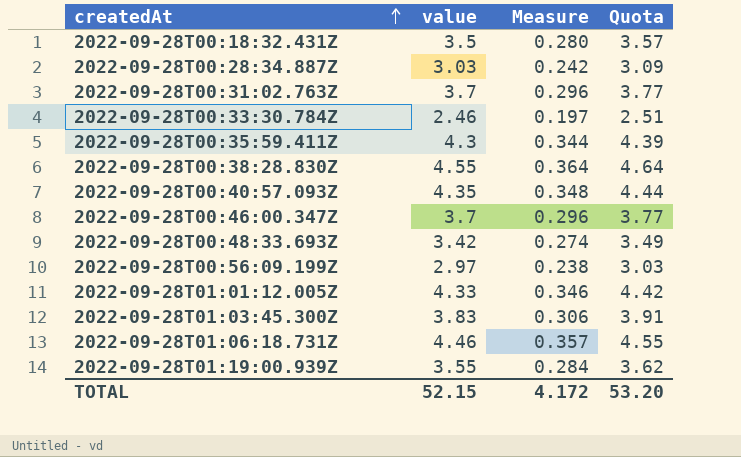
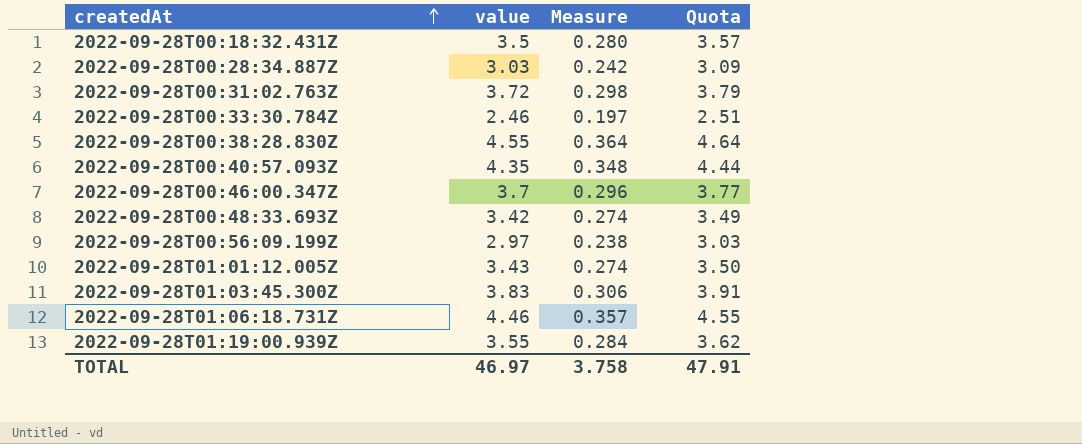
row 2022-09-28T00:35:59.411Z: 4.3 | 0.344 | 4.39 -> none
2022-09-28T00:31:02.763Z | value: 3.7 -> 3.72
2022-09-28T00:31:02.763Z | Measure: 0.296 -> 0.298
2022-09-28T00:31:02.763Z | Quota: 3.77 -> 3.79
2022-09-28T01:01:12.005Z | value: 4.33 -> 3.43
2022-09-28T01:01:12.005Z | Measure: 0.346 -> 0.274
2022-09-28T01:01:12.005Z | Quota: 4.42 -> 3.50
TOTAL | value: 52.15 -> 46.97
TOTAL | Measure: 4.172 -> 3.758
TOTAL | Quota: 53.20 -> 47.91

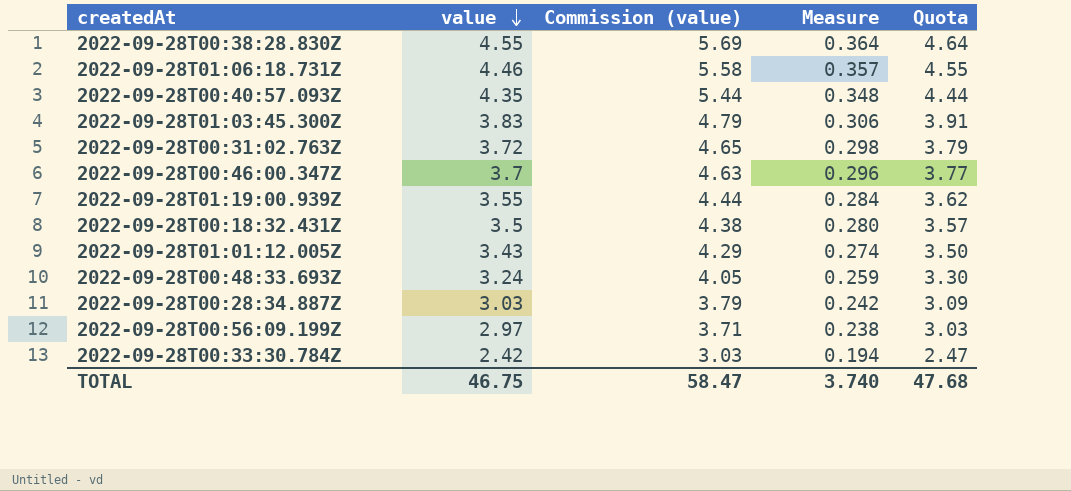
row order: createdAt ascending -> value descending
column Commission (value) | formula: none -> [value] * 1.25
2022-09-28T00:48:33.693Z | value: 3.42 -> 3.24
2022-09-28T00:48:33.693Z | Measure: 0.274 -> 0.259
2022-09-28T00:48:33.693Z | Quota: 3.49 -> 3.30
2022-09-28T00:33:30.784Z | value: 2.46 -> 2.42
2022-09-28T00:33:30.784Z | Measure: 0.197 -> 0.194
2022-09-28T00:33:30.784Z | Quota: 2.51 -> 2.47
TOTAL | value: 46.97 -> 46.75
TOTAL | Measure: 3.758 -> 3.740
TOTAL | Quota: 47.91 -> 47.68

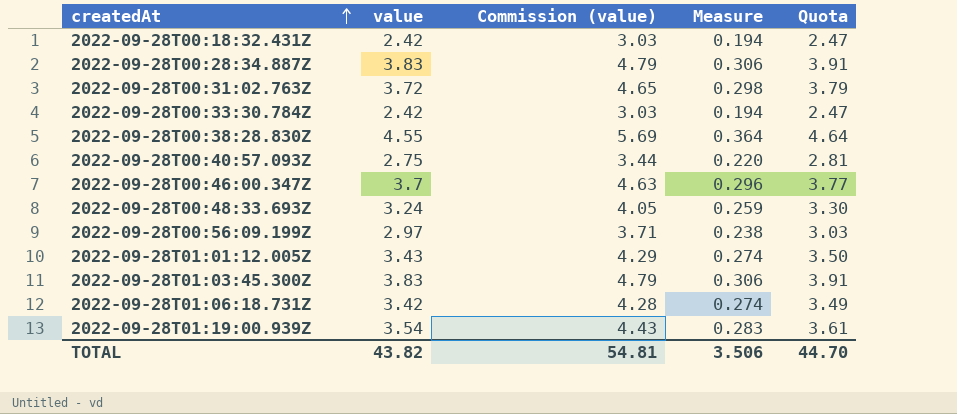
row order: value descending -> createdAt ascending
2022-09-28T00:18:32.431Z | value: 3.5 -> 2.42
2022-09-28T00:18:32.431Z | Commission (value): 4.38 -> 3.03
2022-09-28T00:18:32.431Z | Measure: 0.280 -> 0.194
2022-09-28T00:18:32.431Z | Quota: 3.57 -> 2.47
2022-09-28T00:28:34.887Z | value: 3.03 -> 3.83
2022-09-28T00:28:34.887Z | Commission (value): 3.79 -> 4.79
2022-09-28T00:28:34.887Z | Measure: 0.242 -> 0.306
2022-09-28T00:28:34.887Z | Quota: 3.09 -> 3.91
2022-09-28T00:40:57.093Z | value: 4.35 -> 2.75
2022-09-28T00:40:57.093Z | Commission (value): 5.44 -> 3.44
2022-09-28T00:40:57.093Z | Measure: 0.348 -> 0.220
2022-09-28T00:40:57.093Z | Quota: 4.44 -> 2.81
2022-09-28T01:06:18.731Z | value: 4.46 -> 3.42
2022-09-28T01:06:18.731Z | Commission (value): 5.58 -> 4.28
2022-09-28T01:06:18.731Z | Measure: 0.357 -> 0.274
2022-09-28T01:06:18.731Z | Quota: 4.55 -> 3.49
2022-09-28T01:19:00.939Z | value: 3.55 -> 3.54
2022-09-28T01:19:00.939Z | Commission (value): 4.44 -> 4.43
2022-09-28T01:19:00.939Z | Measure: 0.284 -> 0.283
2022-09-28T01:19:00.939Z | Quota: 3.62 -> 3.61
TOTAL | value: 46.75 -> 43.82
TOTAL | Commission (value): 58.47 -> 54.81
TOTAL | Measure: 3.740 -> 3.506
TOTAL | Quota: 47.68 -> 44.70

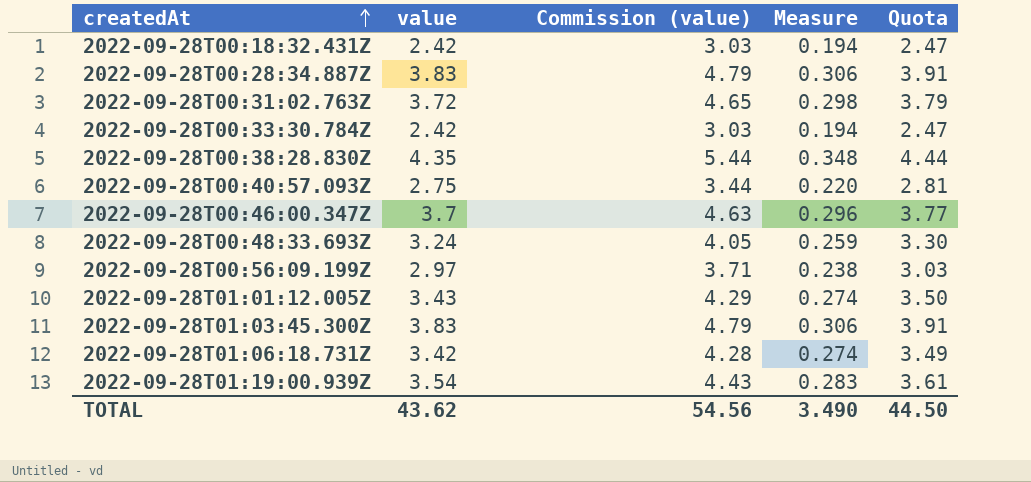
2022-09-28T00:38:28.830Z | value: 4.55 -> 4.35
2022-09-28T00:38:28.830Z | Commission (value): 5.69 -> 5.44
2022-09-28T00:38:28.830Z | Measure: 0.364 -> 0.348
2022-09-28T00:38:28.830Z | Quota: 4.64 -> 4.44
TOTAL | value: 43.82 -> 43.62
TOTAL | Commission (value): 54.81 -> 54.56
TOTAL | Measure: 3.506 -> 3.490
TOTAL | Quota: 44.70 -> 44.50

